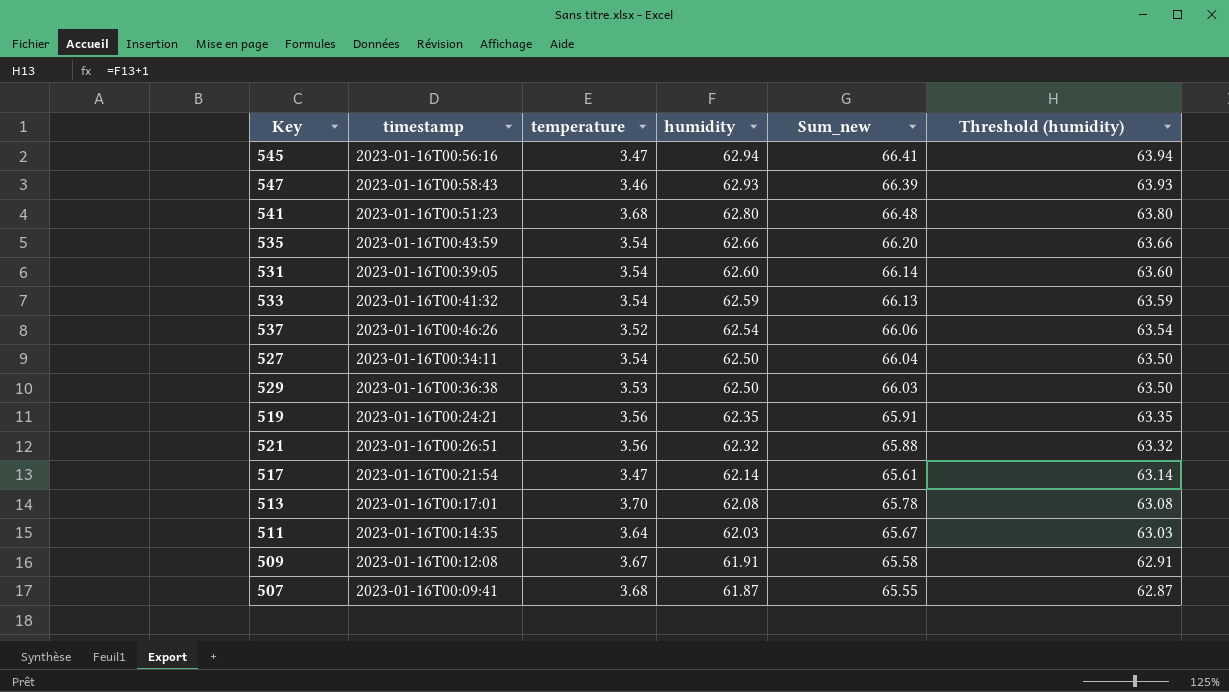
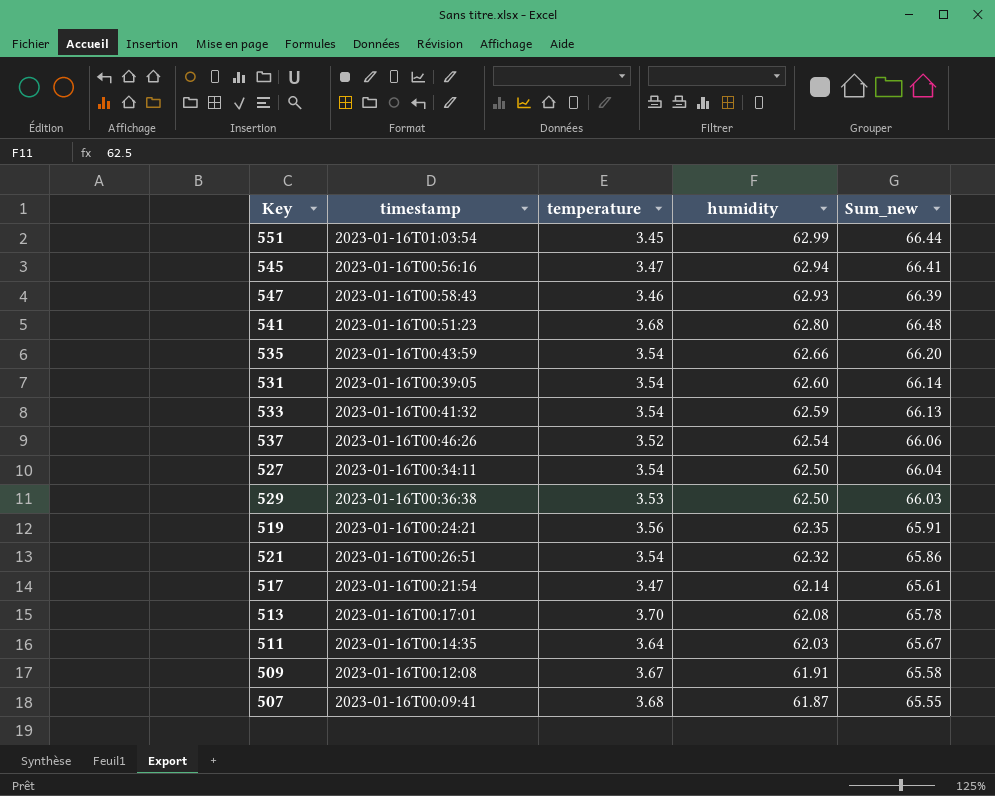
column Threshold (humidity) | formula: [humidity] + 1 -> none
row 551: none -> 2023-01-16T01:03:54 | 3.45 | 62.99 | 66.44
521 | temperature: 3.56 -> 3.54
521 | Sum_new: 65.88 -> 65.86

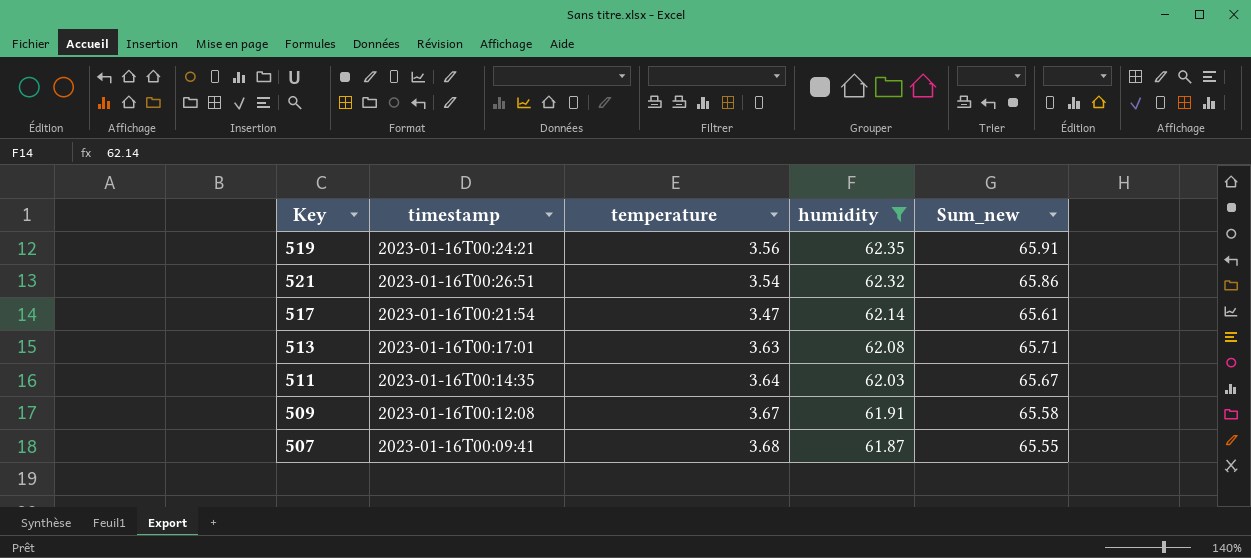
filter: none -> humidity <= 62.35
513 | temperature: 3.70 -> 3.63
513 | Sum_new: 65.78 -> 65.71

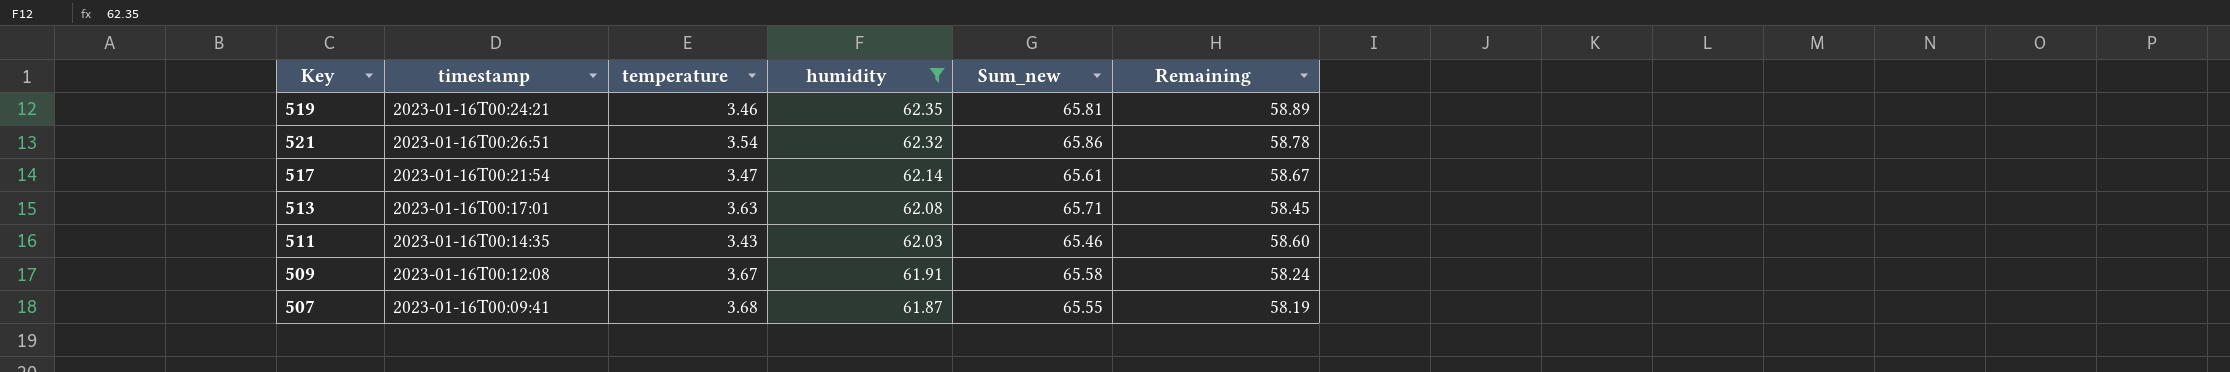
column Remaining | formula: none -> [humidity] - [temperature]
519 | temperature: 3.56 -> 3.46
519 | Sum_new: 65.91 -> 65.81
511 | temperature: 3.64 -> 3.43
511 | Sum_new: 65.67 -> 65.46

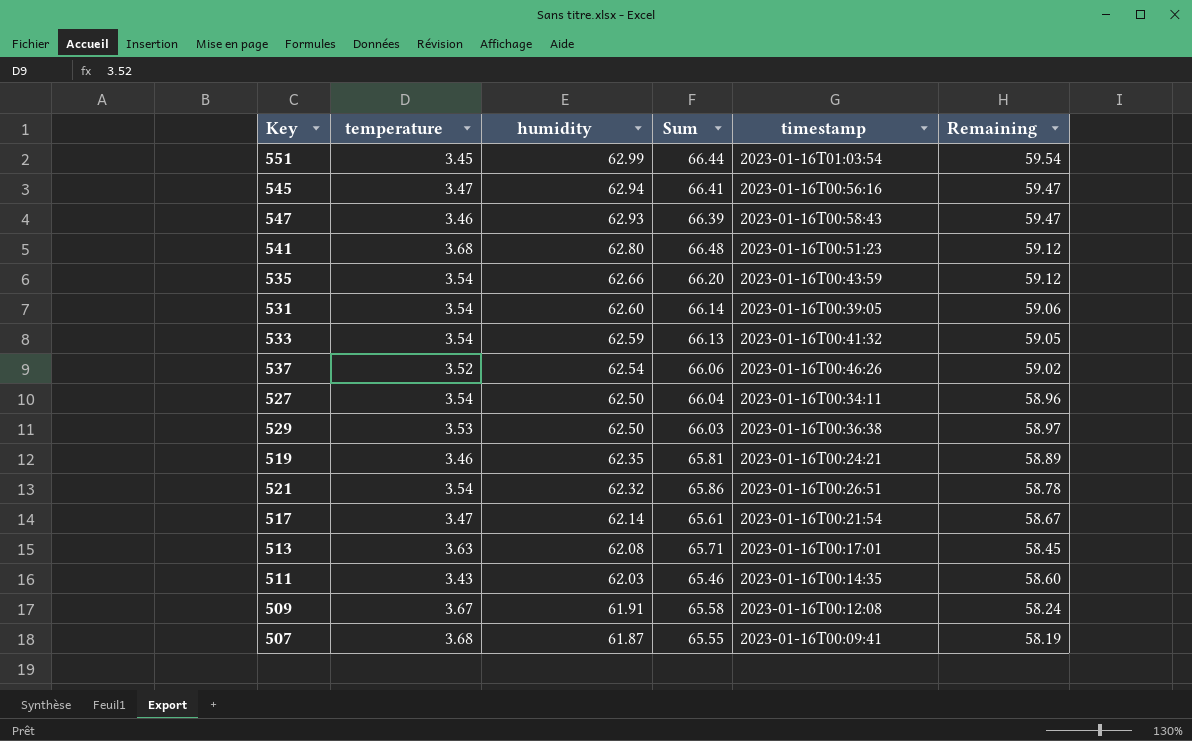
filter: humidity <= 62.35 -> none
column name: Sum_new -> Sum
column timestamp | position: 2 -> 5

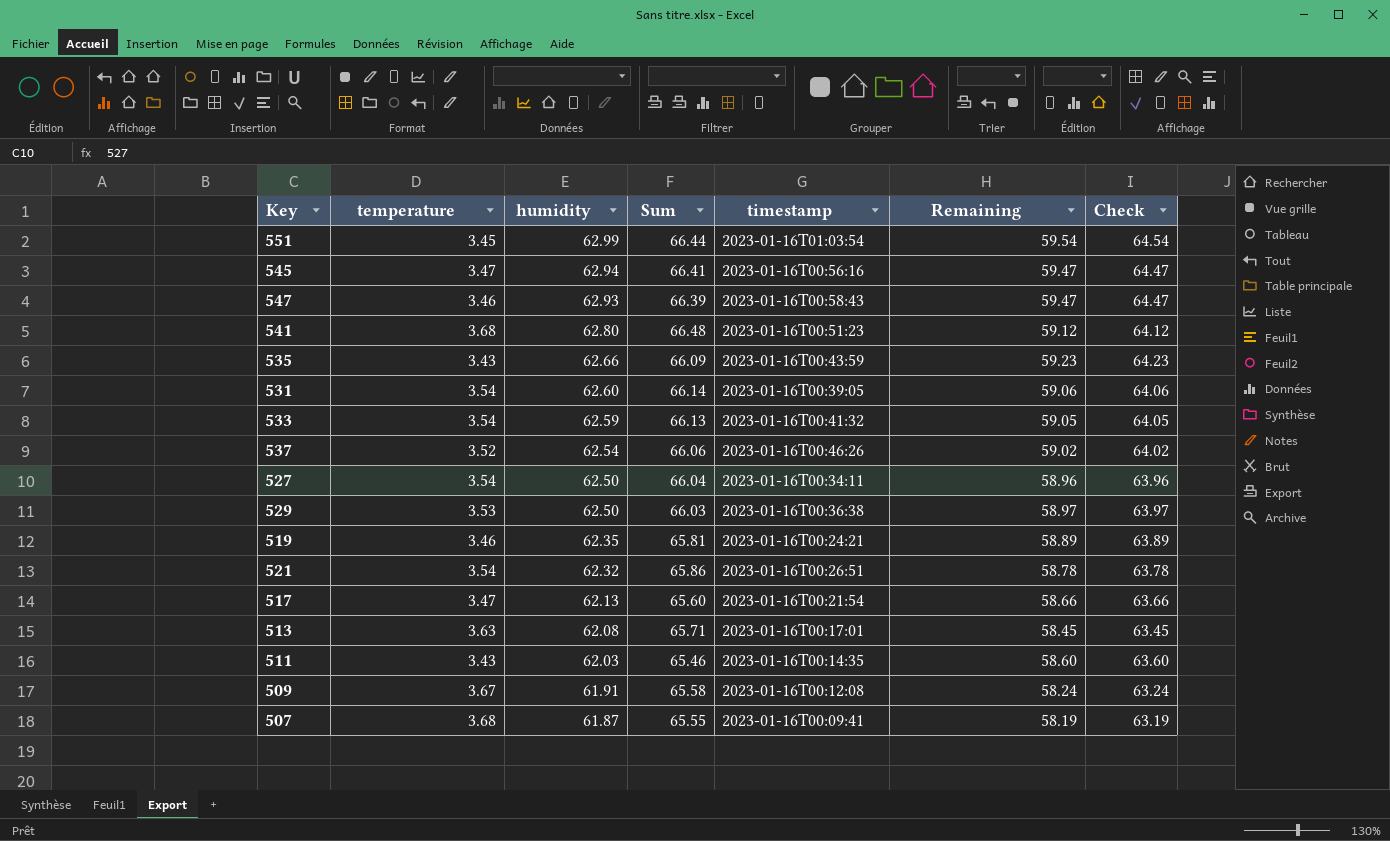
column Check | formula: none -> [Remaining] + 5
535 | temperature: 3.54 -> 3.43
535 | Sum: 66.20 -> 66.09
535 | Remaining: 59.12 -> 59.23
517 | humidity: 62.14 -> 62.13
517 | Sum: 65.61 -> 65.60
517 | Remaining: 58.67 -> 58.66

